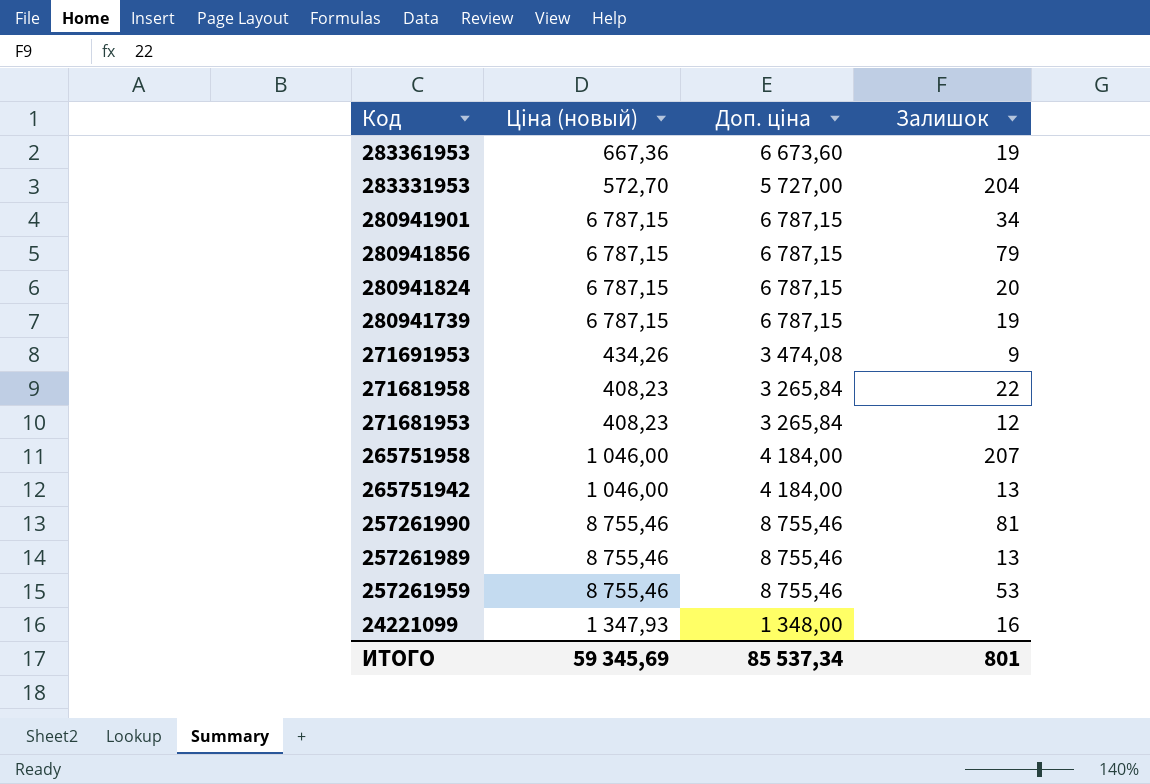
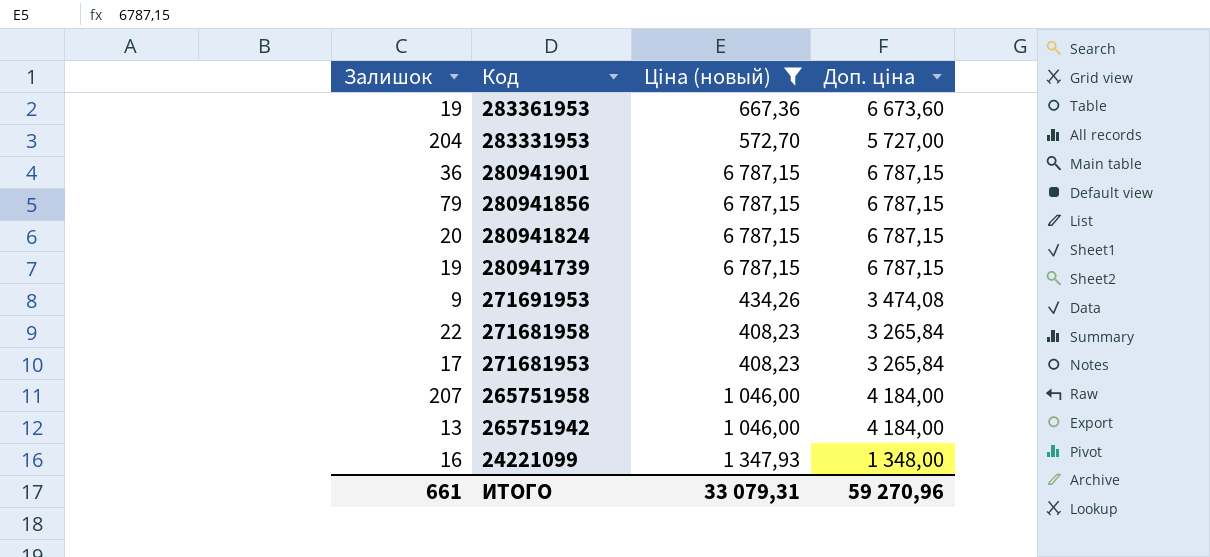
filter: none -> Ціна (новый) != 8 755,46
column Залишок | position: 4 -> 1
280941901 | Залишок: 34 -> 36
271681953 | Залишок: 12 -> 17
ИТОГО | Залишок: 801 -> 661
ИТОГО | Ціна (новый): 59 345,69 -> 33 079,31
ИТОГО | Доп. ціна: 85 537,34 -> 59 270,96

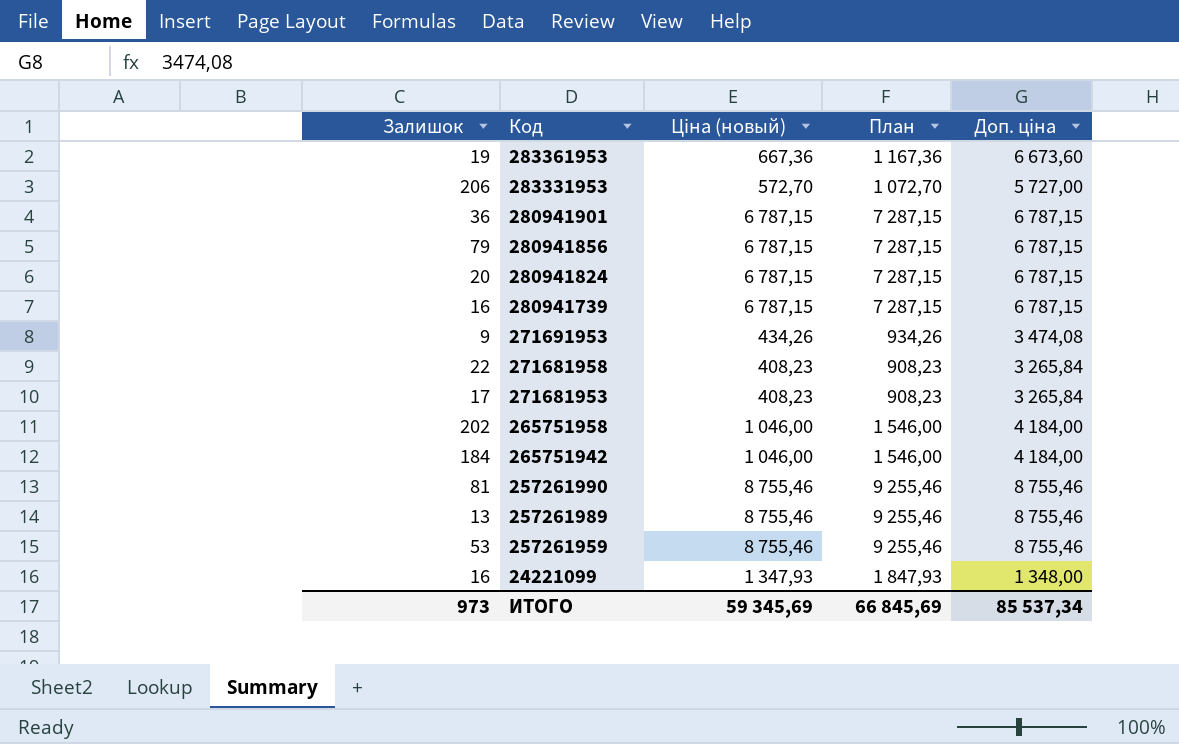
filter: Ціна (новый) != 8 755,46 -> none
column План | formula: none -> [Ціна (новый)] + 500
283331953 | Залишок: 204 -> 206
280941739 | Залишок: 19 -> 16
265751958 | Залишок: 207 -> 202
265751942 | Залишок: 13 -> 184
ИТОГО | Залишок: 661 -> 973
ИТОГО | Ціна (новый): 33 079,31 -> 59 345,69
ИТОГО | Доп. ціна: 59 270,96 -> 85 537,34

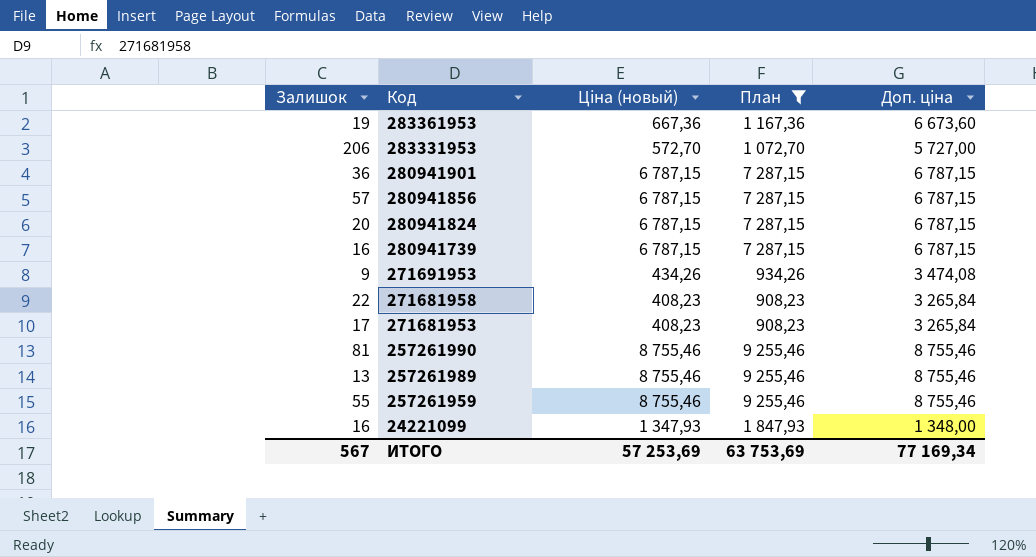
filter: none -> План != 1 546,00
280941856 | Залишок: 79 -> 57
257261959 | Залишок: 53 -> 55
ИТОГО | Залишок: 973 -> 567
ИТОГО | Ціна (новый): 59 345,69 -> 57 253,69
ИТОГО | План: 66 845,69 -> 63 753,69
ИТОГО | Доп. ціна: 85 537,34 -> 77 169,34

